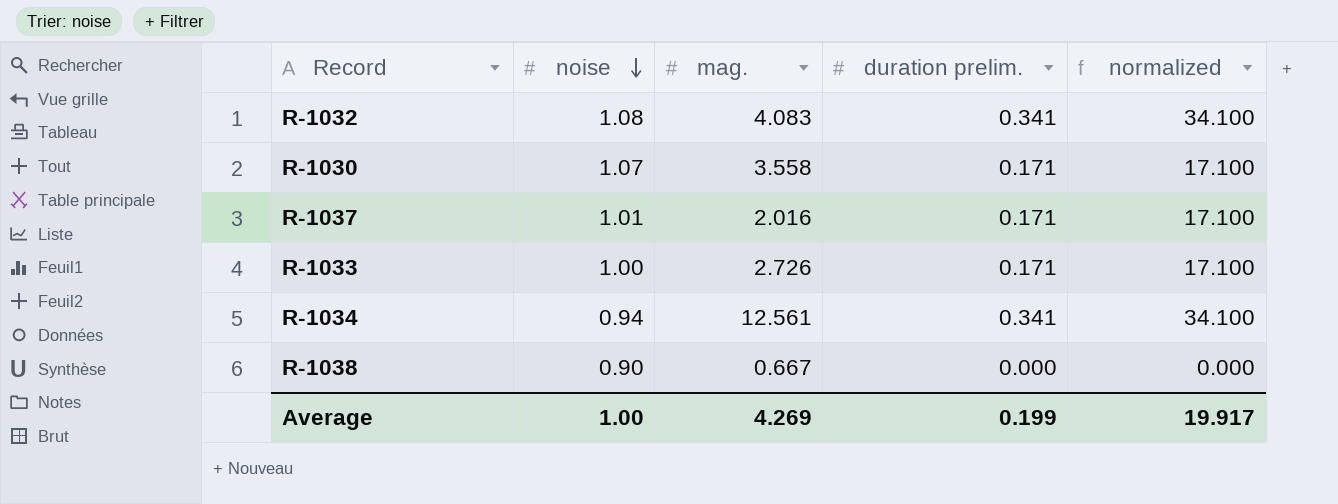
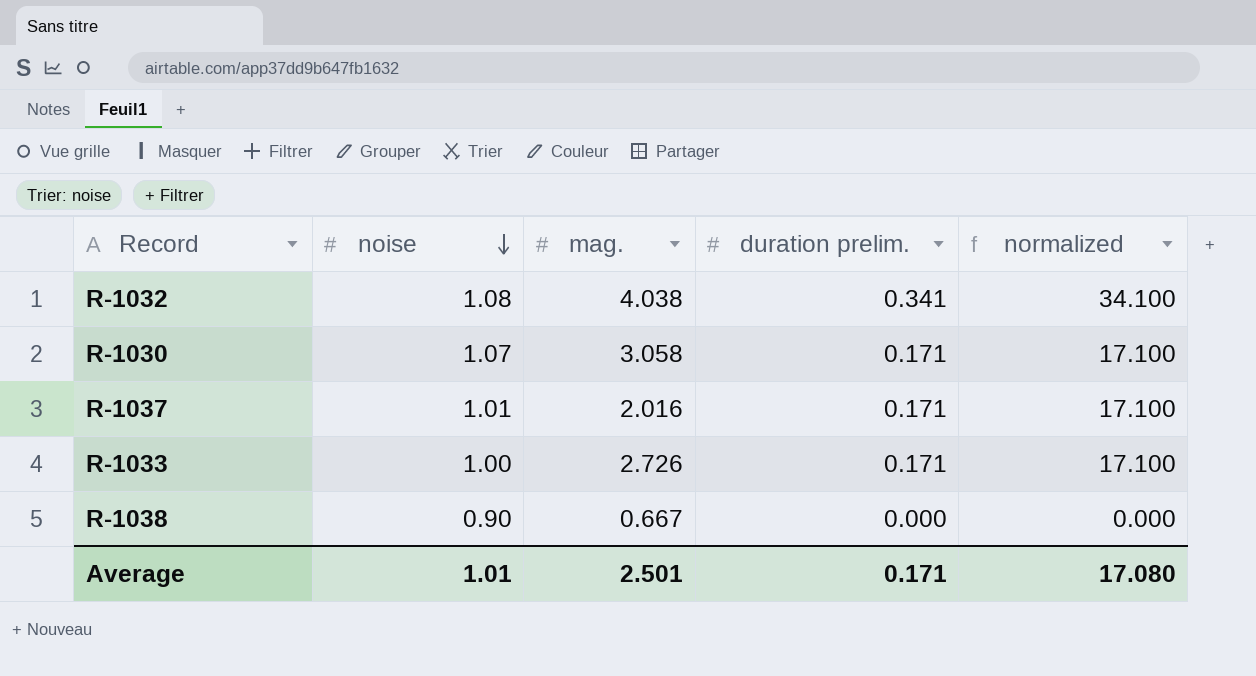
row R-1034: 0.94 | 12.561 | 0.341 | 34.100 -> none
R-1032 | mag.: 4.083 -> 4.038
R-1030 | mag.: 3.558 -> 3.058
Average | noise: 1.00 -> 1.01
Average | mag.: 4.269 -> 2.501
Average | duration prelim.: 0.199 -> 0.171
Average | normalized: 19.917 -> 17.080

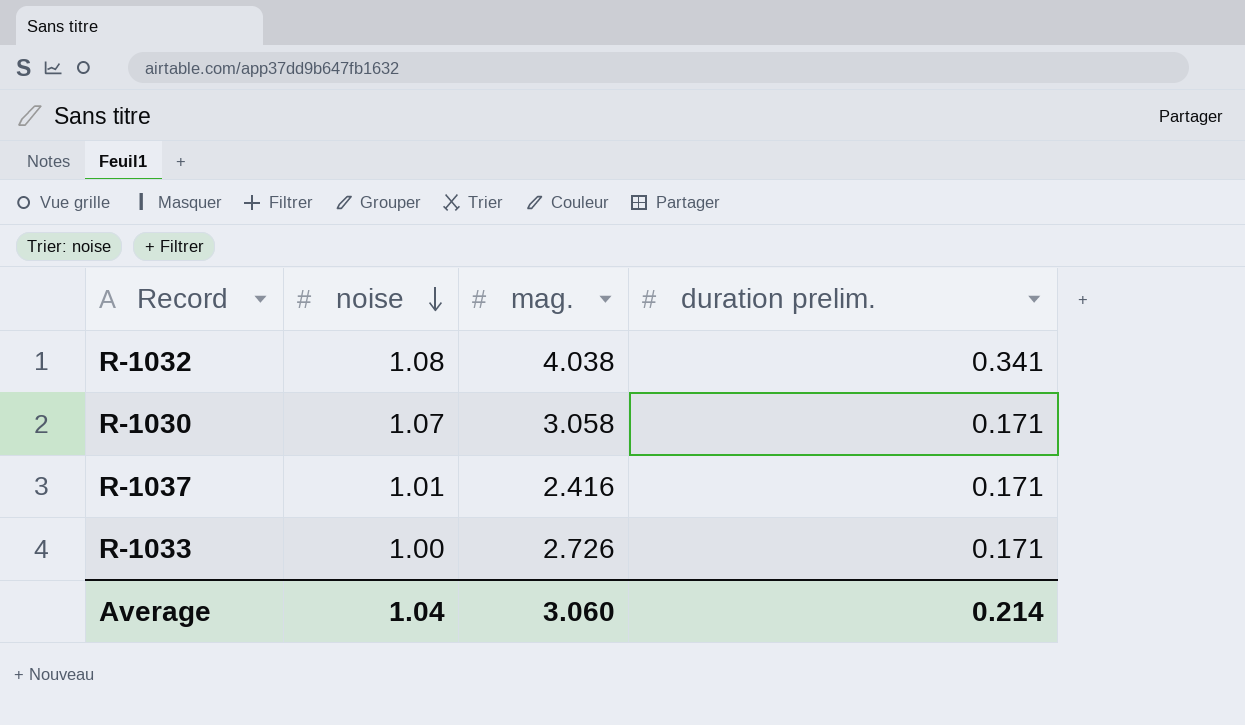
column normalized | formula: [duration prelim.] * 100 -> none
row R-1038: 0.90 | 0.667 | 0.000 | 0.000 -> none
R-1037 | mag.: 2.016 -> 2.416
Average | noise: 1.01 -> 1.04
Average | mag.: 2.501 -> 3.060
Average | duration prelim.: 0.171 -> 0.214

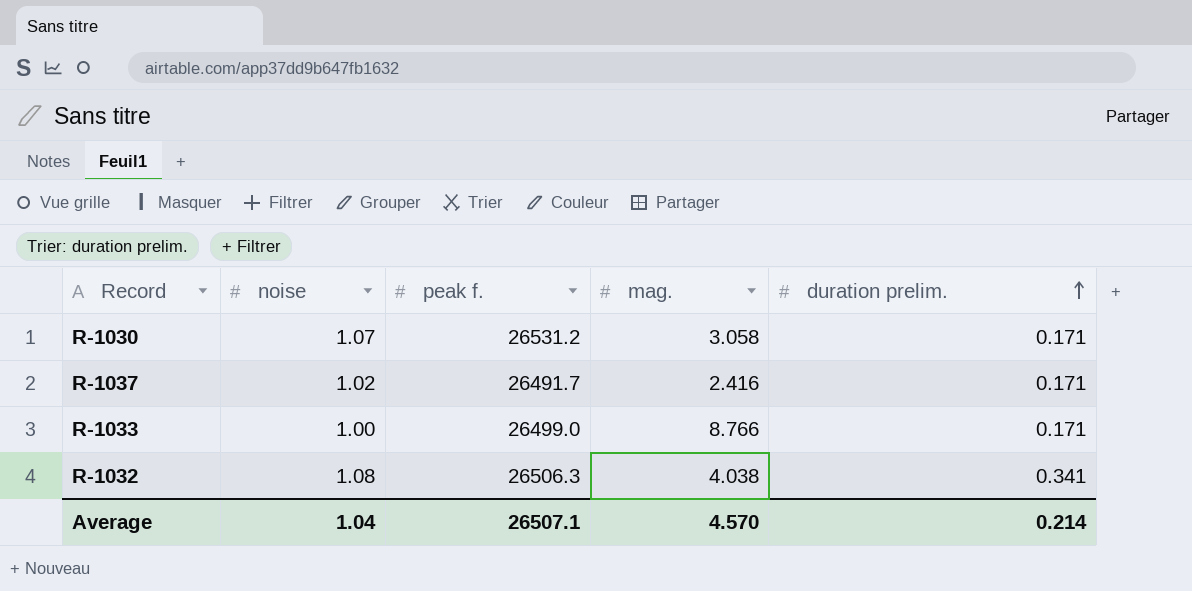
row order: noise descending -> duration prelim. ascending
column peak f. | position: none -> 3
R-1037 | noise: 1.01 -> 1.02
R-1033 | mag.: 2.726 -> 8.766
Average | mag.: 3.060 -> 4.570

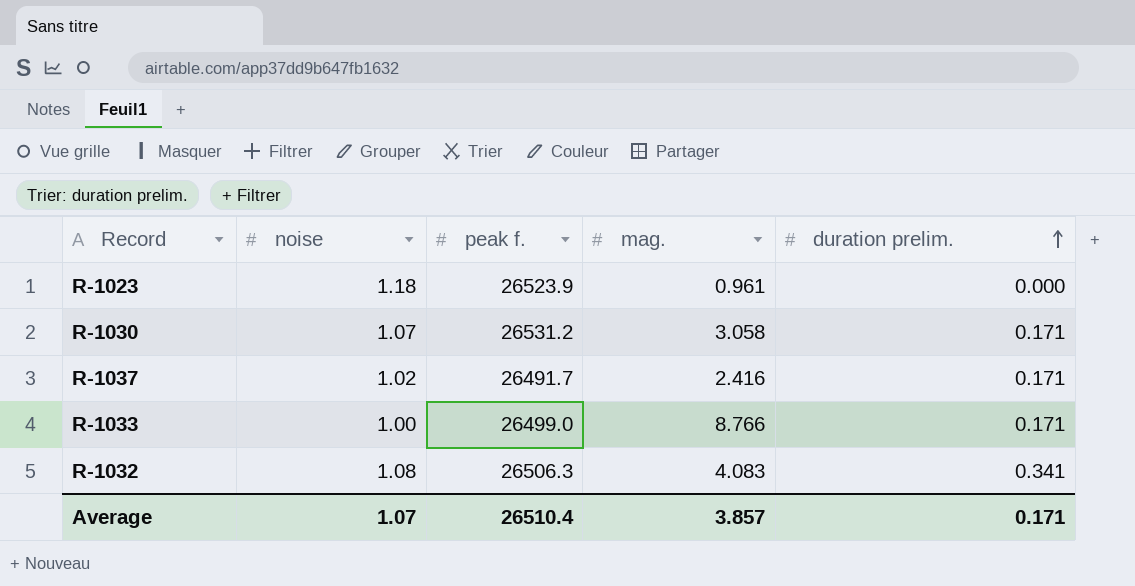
row R-1023: none -> 1.18 | 26523.9 | 0.961 | 0.000
R-1032 | mag.: 4.038 -> 4.083
Average | noise: 1.04 -> 1.07
Average | peak f.: 26507.1 -> 26510.4
Average | mag.: 4.570 -> 3.857
Average | duration prelim.: 0.214 -> 0.171

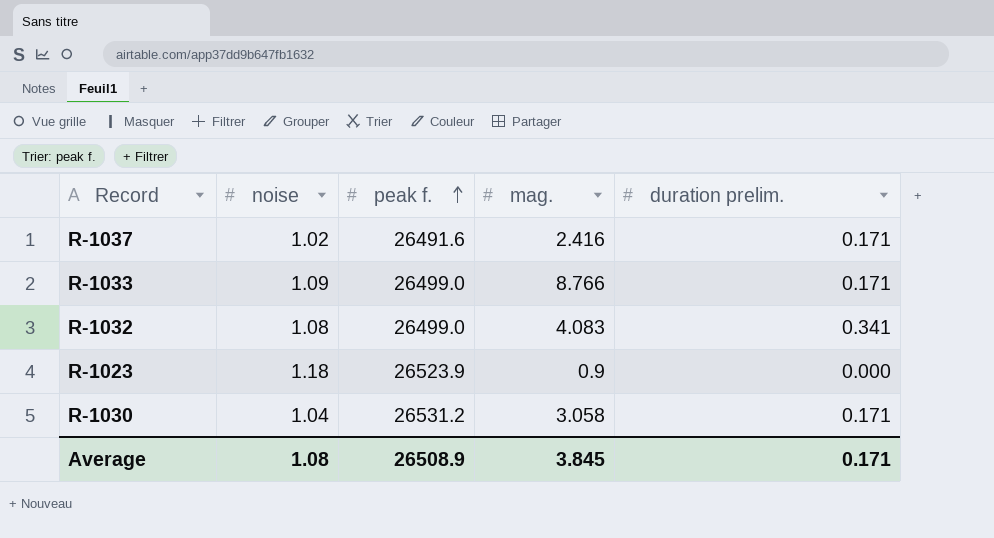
row order: duration prelim. ascending -> peak f. ascending
R-1037 | peak f.: 26491.7 -> 26491.6
R-1033 | noise: 1.00 -> 1.09
R-1032 | peak f.: 26506.3 -> 26499.0
R-1023 | mag.: 0.961 -> 0.9
R-1030 | noise: 1.07 -> 1.04
Average | noise: 1.07 -> 1.08
Average | peak f.: 26510.4 -> 26508.9
Average | mag.: 3.857 -> 3.845

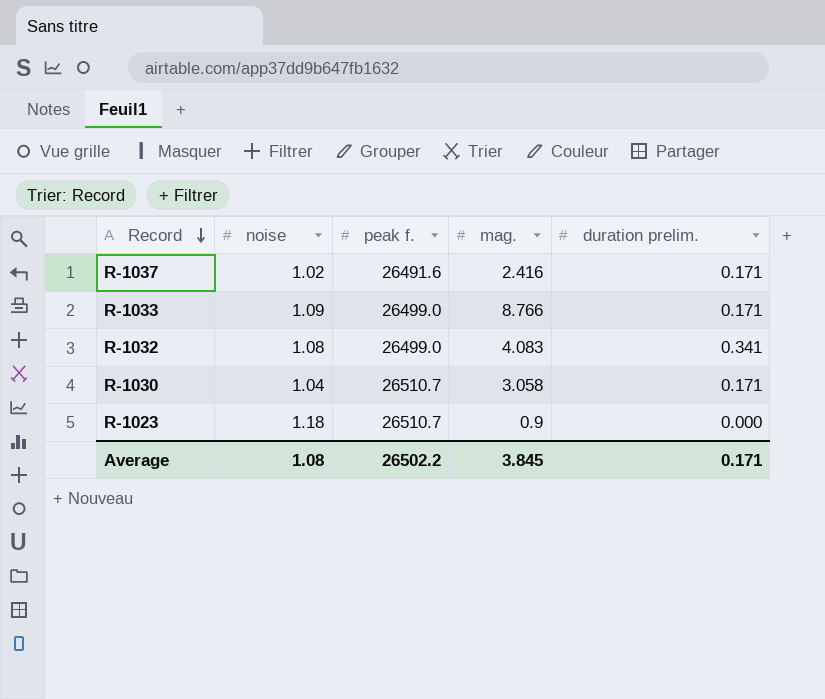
row order: peak f. ascending -> Record descending
R-1030 | peak f.: 26531.2 -> 26510.7
R-1023 | peak f.: 26523.9 -> 26510.7
Average | peak f.: 26508.9 -> 26502.2

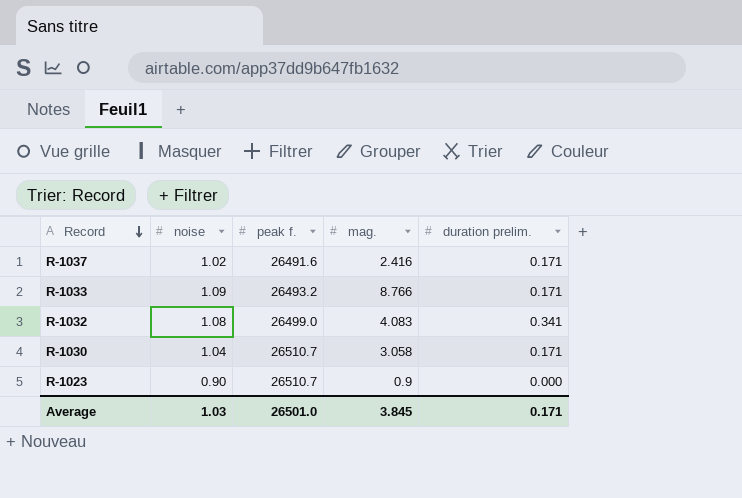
R-1033 | peak f.: 26499.0 -> 26493.2
R-1023 | noise: 1.18 -> 0.90
Average | noise: 1.08 -> 1.03
Average | peak f.: 26502.2 -> 26501.0

